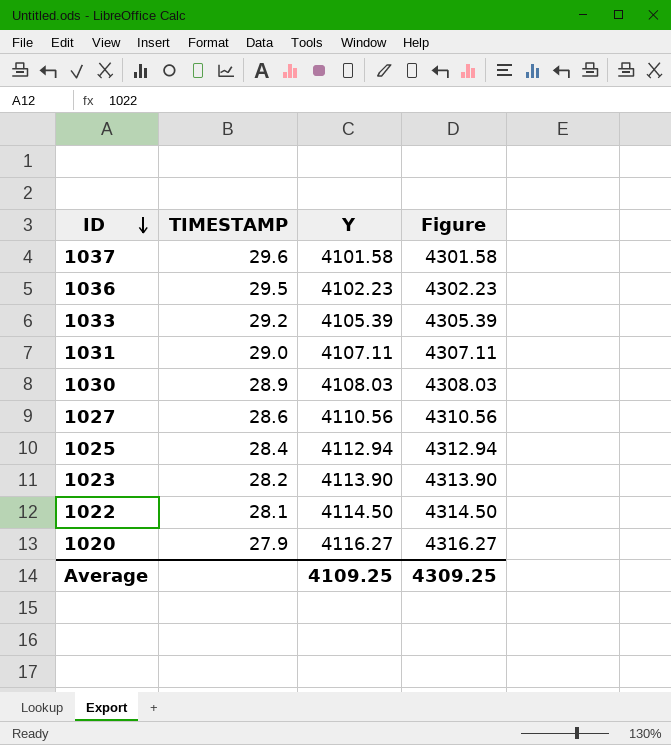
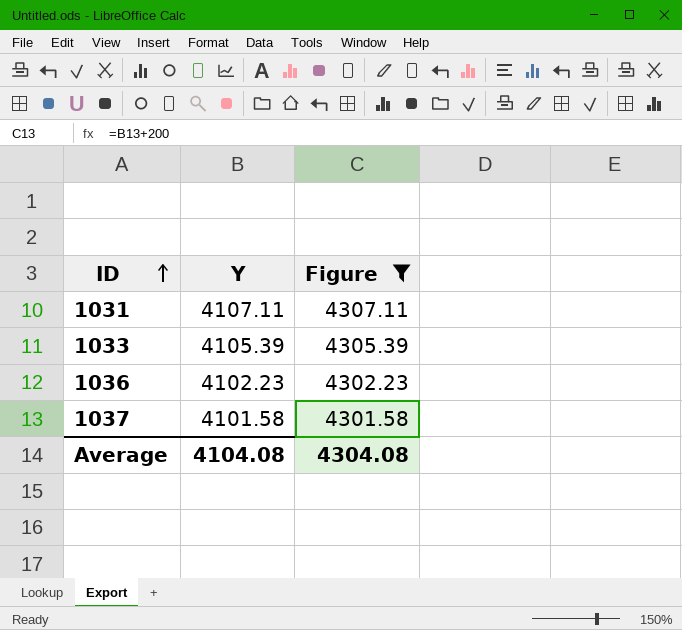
filter: none -> Figure <= 4307.11
row order: ID descending -> ID ascending
column TIMESTAMP | position: 2 -> none
Average | Y: 4109.25 -> 4104.08
Average | Figure: 4309.25 -> 4304.08

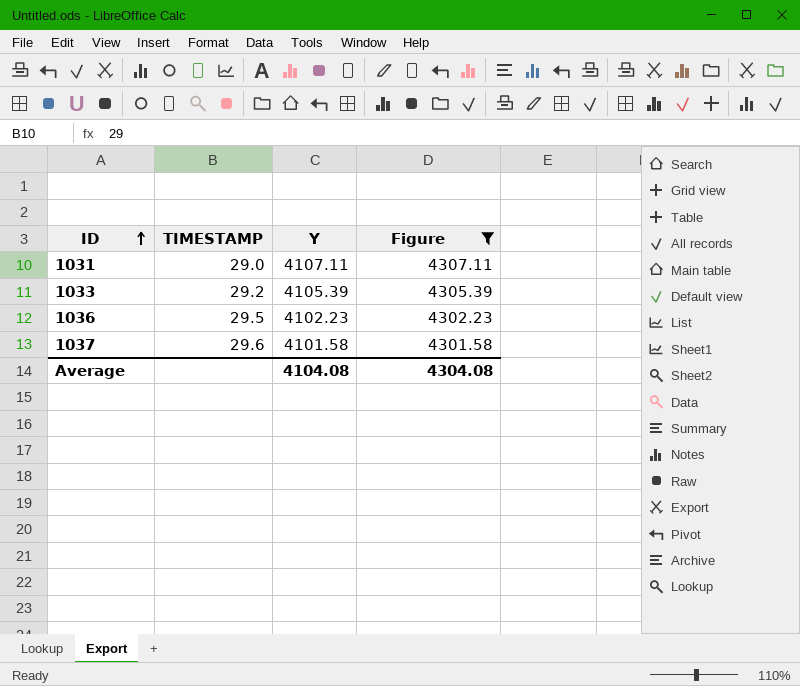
column TIMESTAMP | position: none -> 2

